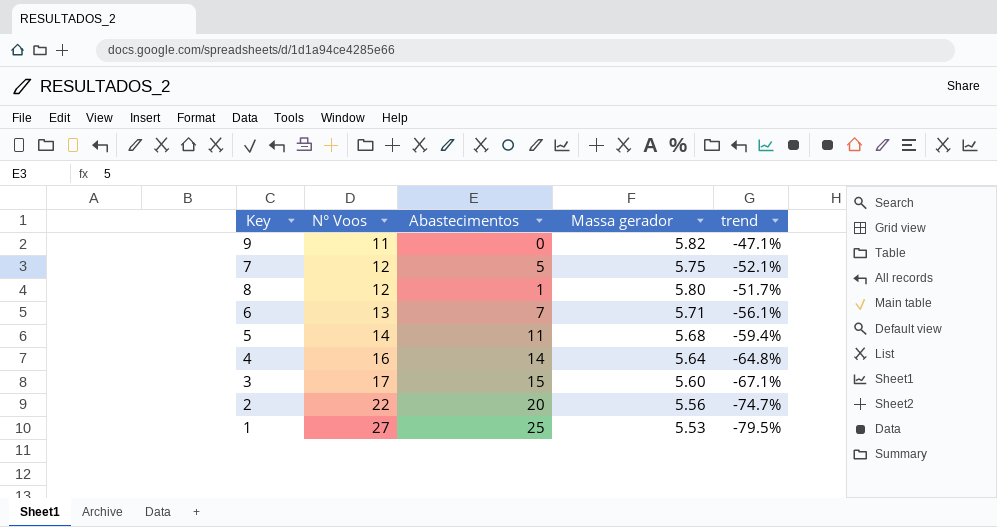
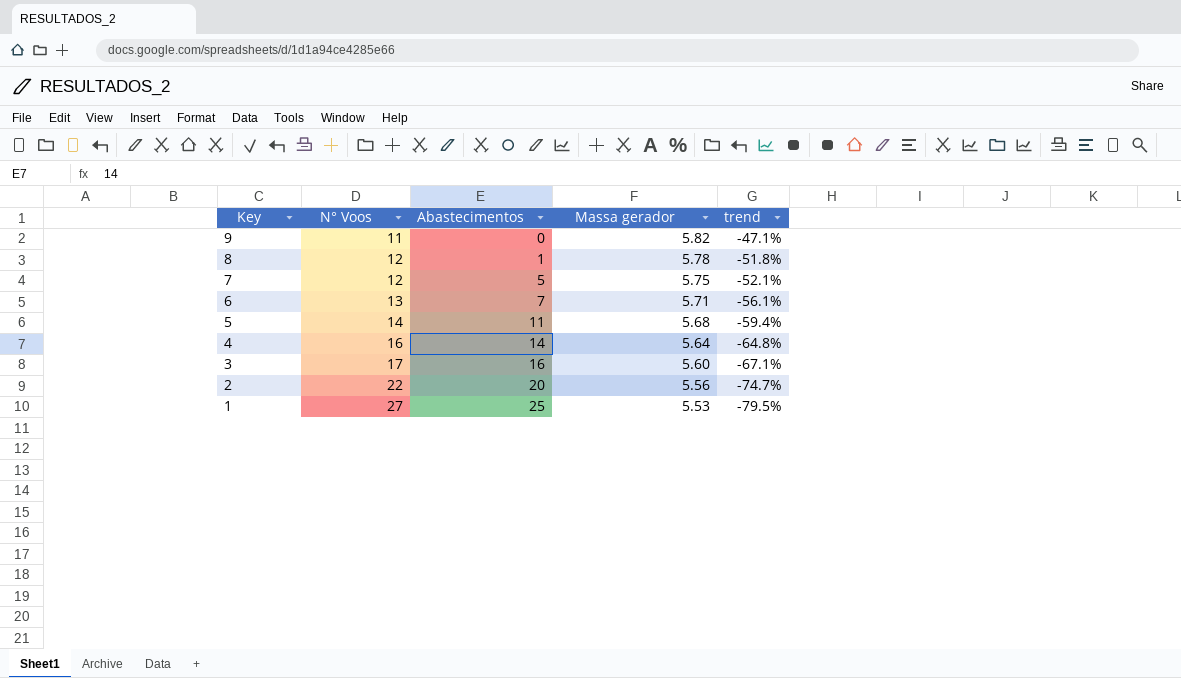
row order: N° Voos ascending -> Key descending
8 | Massa gerador: 5.80 -> 5.78
8 | trend: -51.7% -> -51.8%
3 | Abastecimentos: 15 -> 16

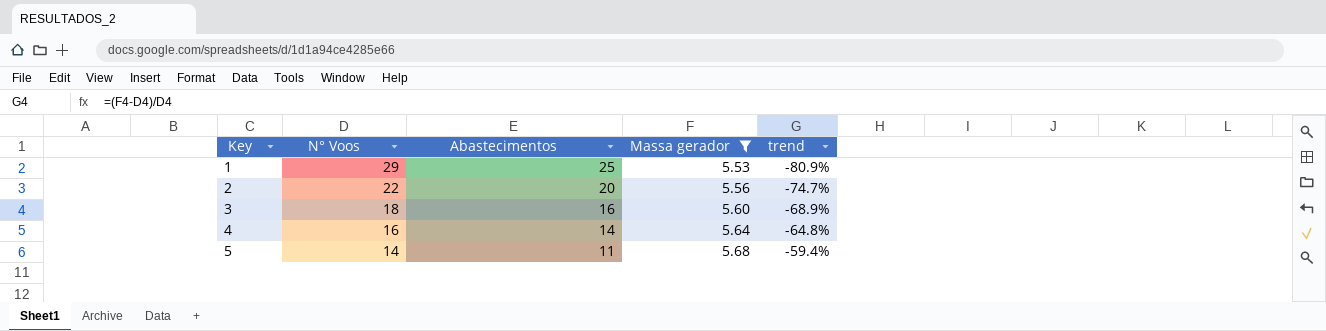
filter: none -> Massa gerador <= 5.68
row order: Key descending -> Key ascending
1 | N° Voos: 27 -> 29
1 | trend: -79.5% -> -80.9%
3 | N° Voos: 17 -> 18
3 | trend: -67.1% -> -68.9%

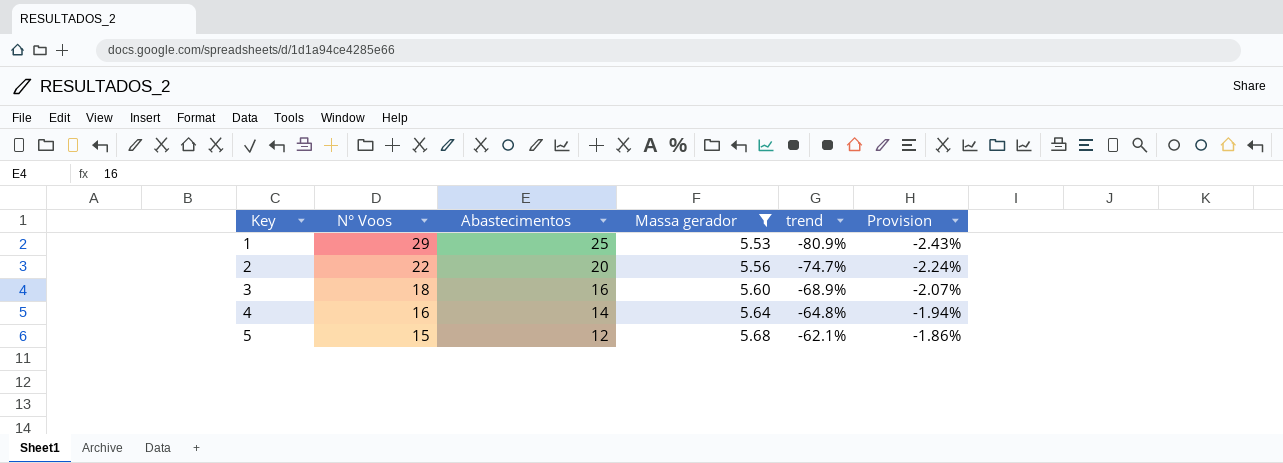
column Provision | formula: none -> [trend] * 0.03
5 | N° Voos: 14 -> 15
5 | Abastecimentos: 11 -> 12
5 | trend: -59.4% -> -62.1%

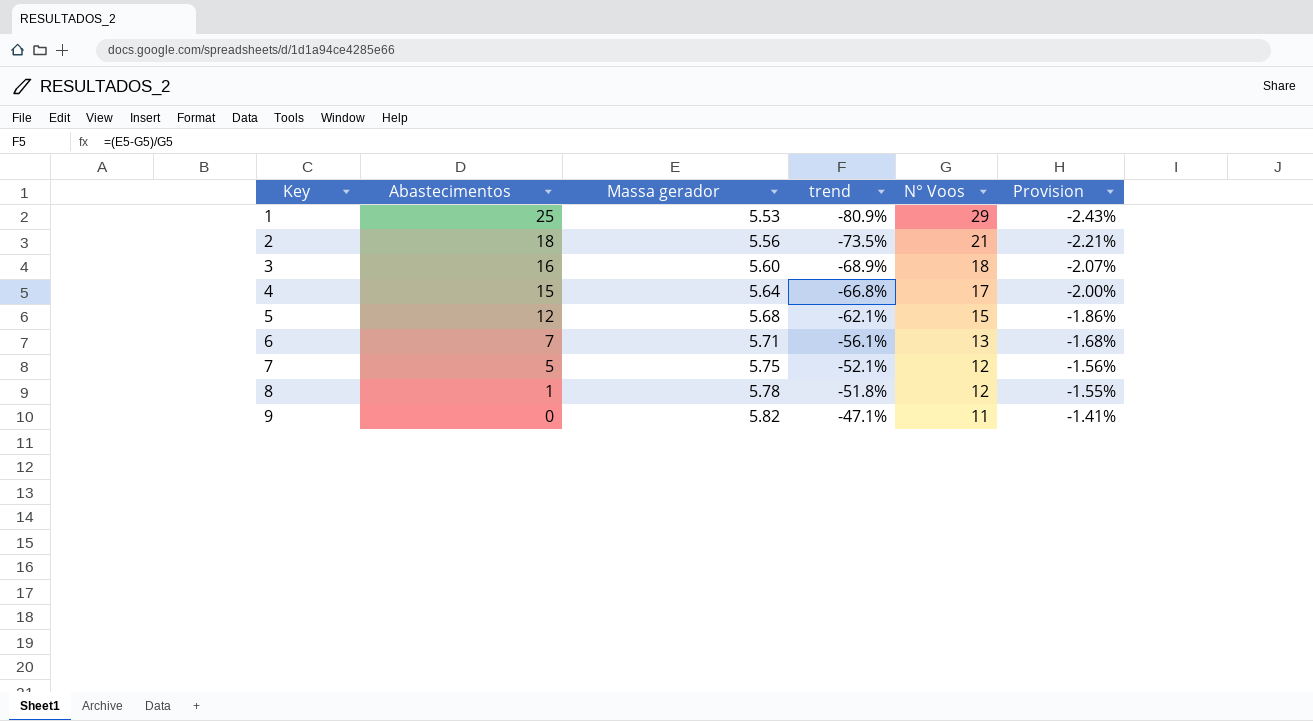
filter: Massa gerador <= 5.68 -> none
column N° Voos | position: 2 -> 5
2 | Abastecimentos: 20 -> 18
2 | trend: -74.7% -> -73.5%
2 | N° Voos: 22 -> 21
2 | Provision: -2.24% -> -2.21%
4 | Abastecimentos: 14 -> 15
4 | trend: -64.8% -> -66.8%
4 | N° Voos: 16 -> 17
4 | Provision: -1.94% -> -2.00%

